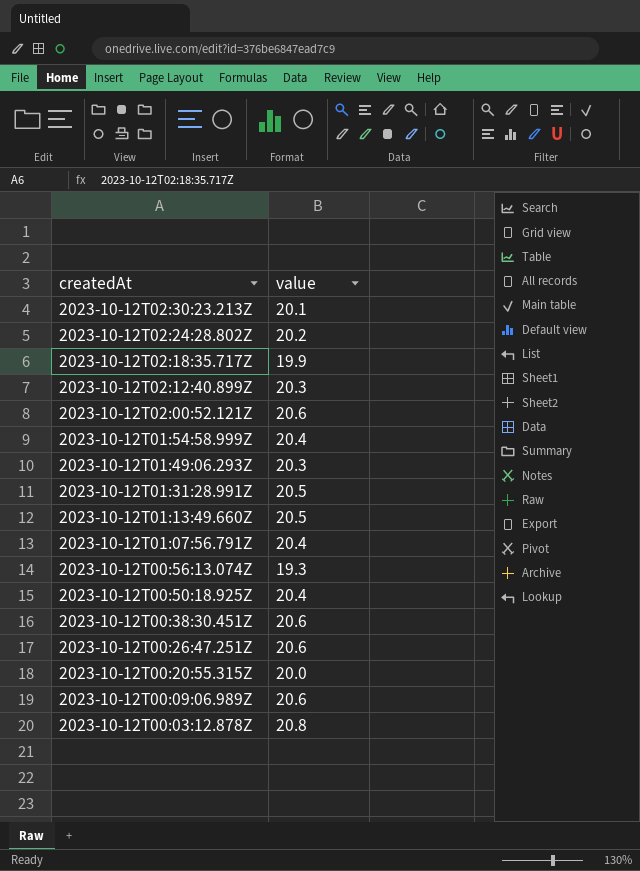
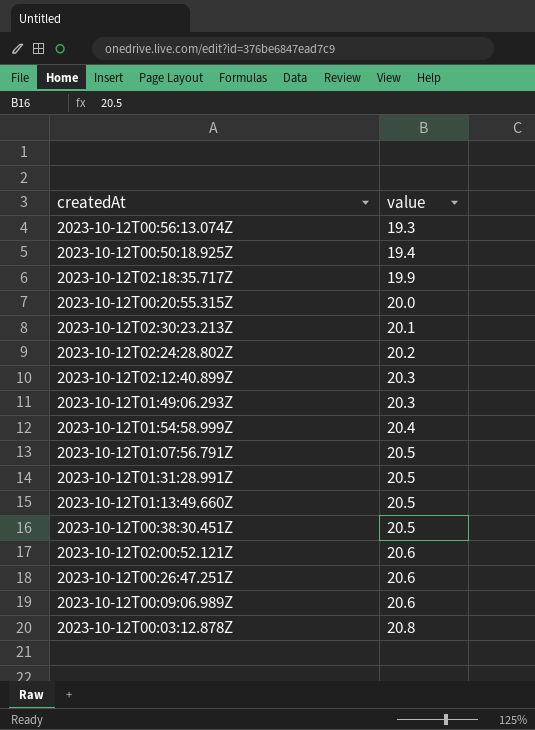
row order: createdAt descending -> value ascending
2023-10-12T00:50:18.925Z | value: 20.4 -> 19.4
2023-10-12T01:07:56.791Z | value: 20.4 -> 20.5
2023-10-12T00:38:30.451Z | value: 20.6 -> 20.5

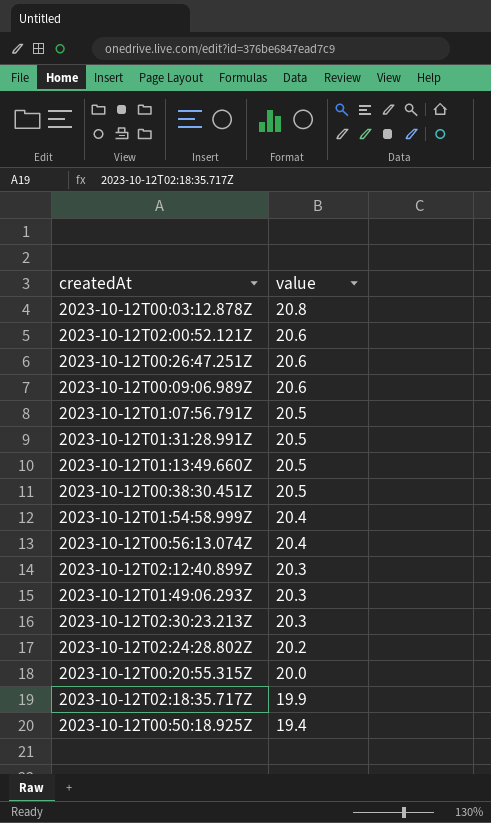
row order: value ascending -> value descending
2023-10-12T00:56:13.074Z | value: 19.3 -> 20.4
2023-10-12T02:30:23.213Z | value: 20.1 -> 20.3

